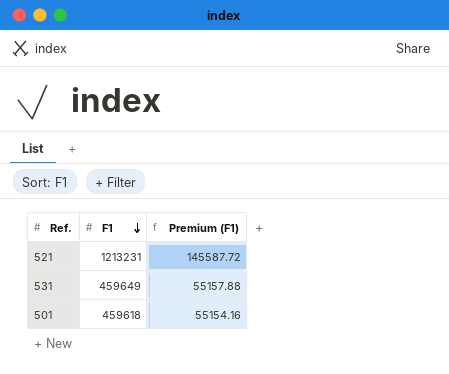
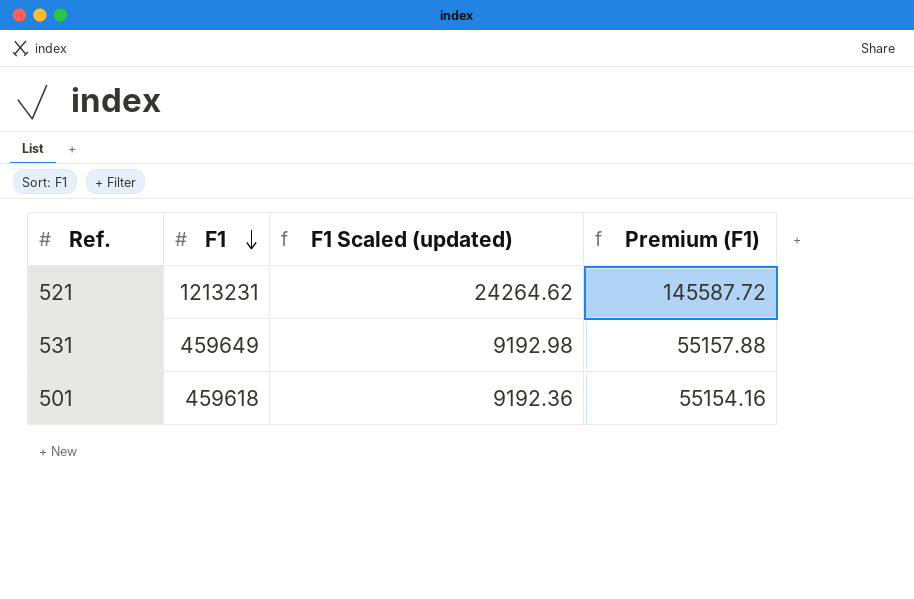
column F1 Scaled (updated) | formula: none -> [F1] * 0.02

